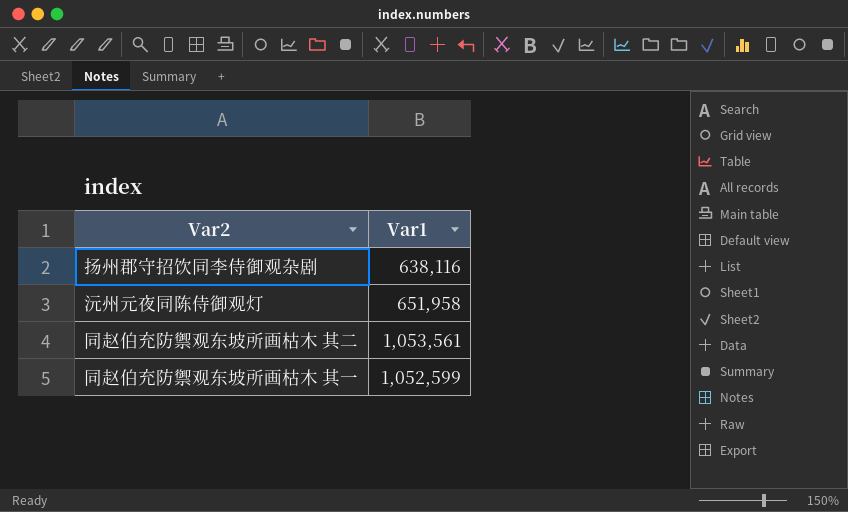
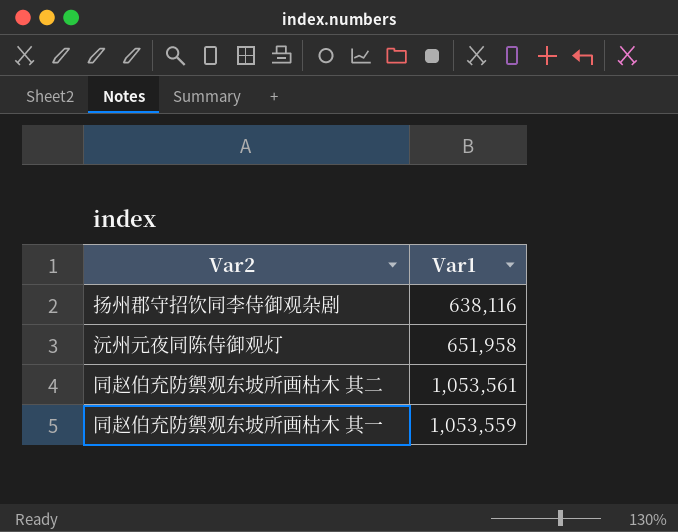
同赵伯充防禦观东坡所画枯木 其一 | Var1: 1,052,599 -> 1,053,559

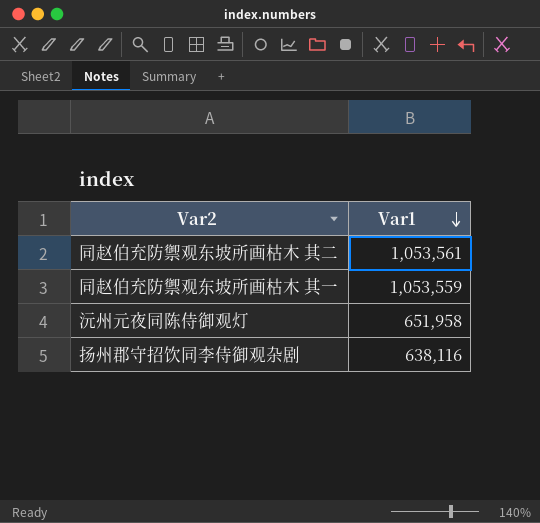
row order: none -> Var1 descending

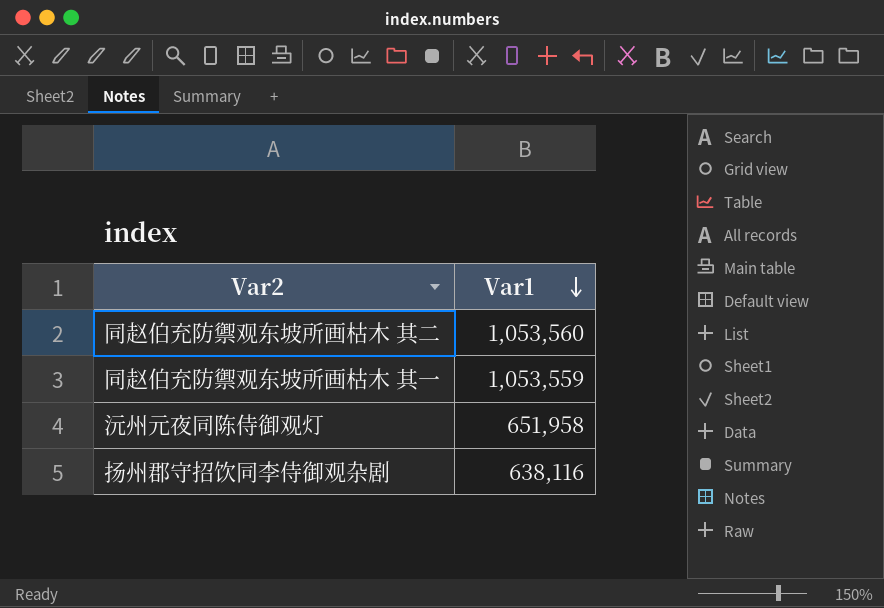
同赵伯充防禦观东坡所画枯木 其二 | Var1: 1,053,561 -> 1,053,560

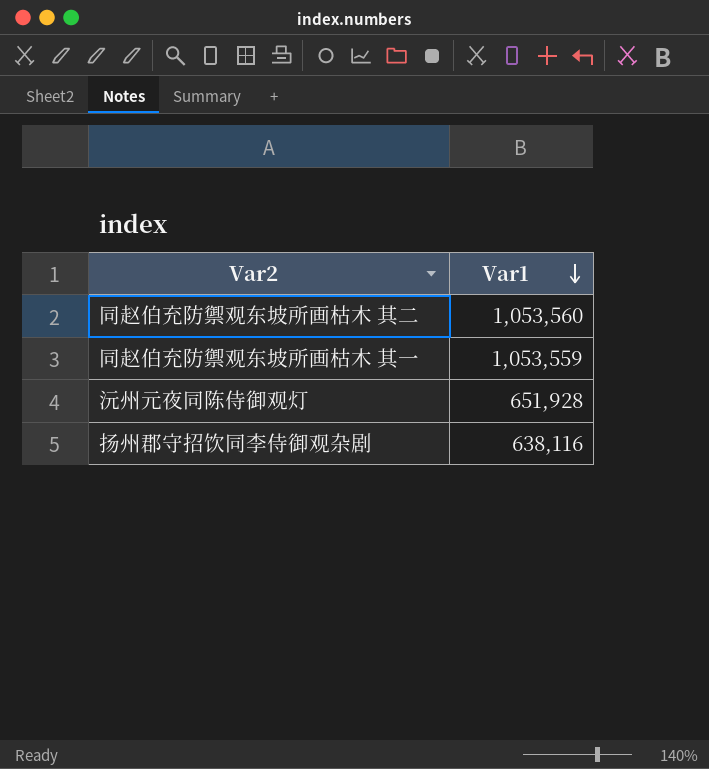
沅州元夜同陈侍御观灯 | Var1: 651,958 -> 651,928

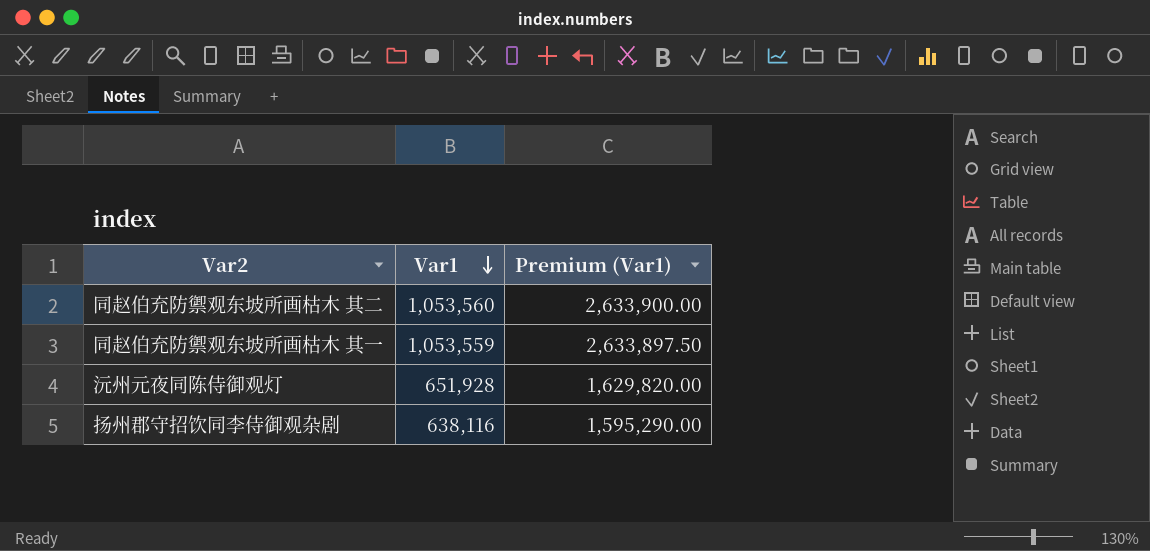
column Premium (Var1) | formula: none -> [Var1] * 2.5

